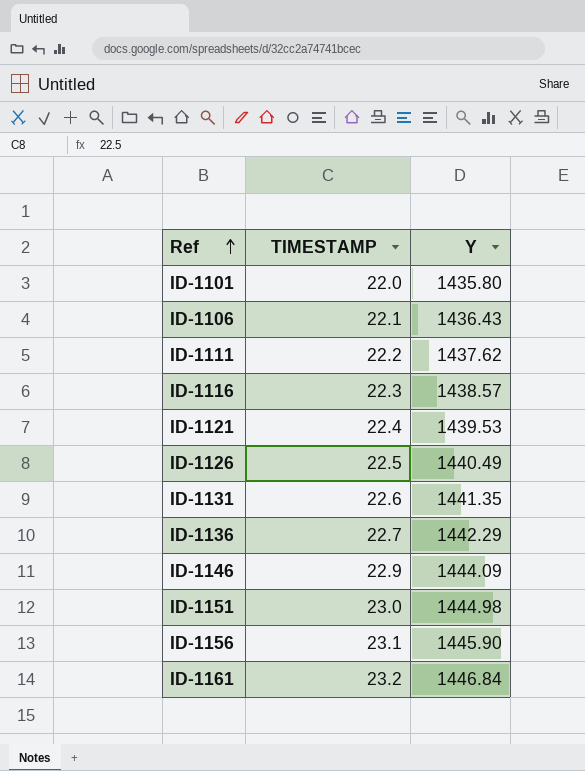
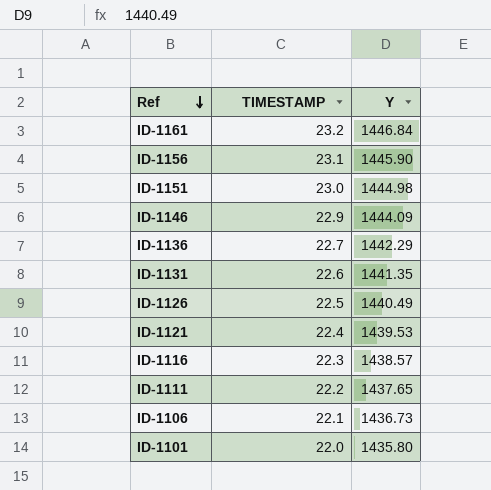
row order: Ref ascending -> Ref descending
ID-1111 | Y: 1437.62 -> 1437.65
ID-1106 | Y: 1436.43 -> 1436.73

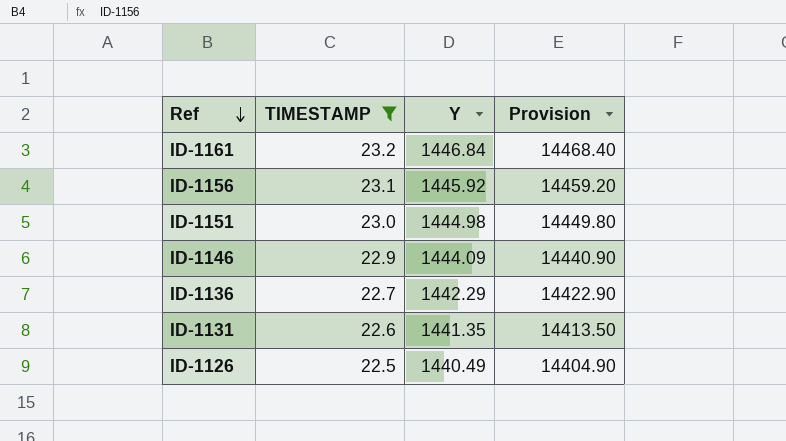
filter: none -> TIMESTAMP >= 22.5
column Provision | formula: none -> [Y] * 10
ID-1156 | Y: 1445.90 -> 1445.92

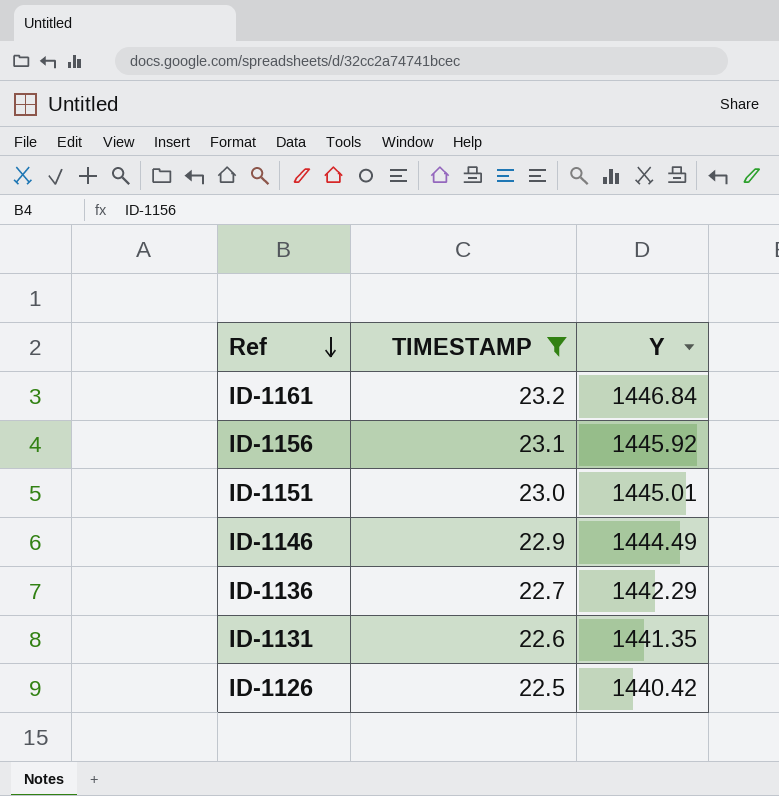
column Provision | formula: [Y] * 10 -> none
ID-1151 | Y: 1444.98 -> 1445.01
ID-1146 | Y: 1444.09 -> 1444.49
ID-1126 | Y: 1440.49 -> 1440.42

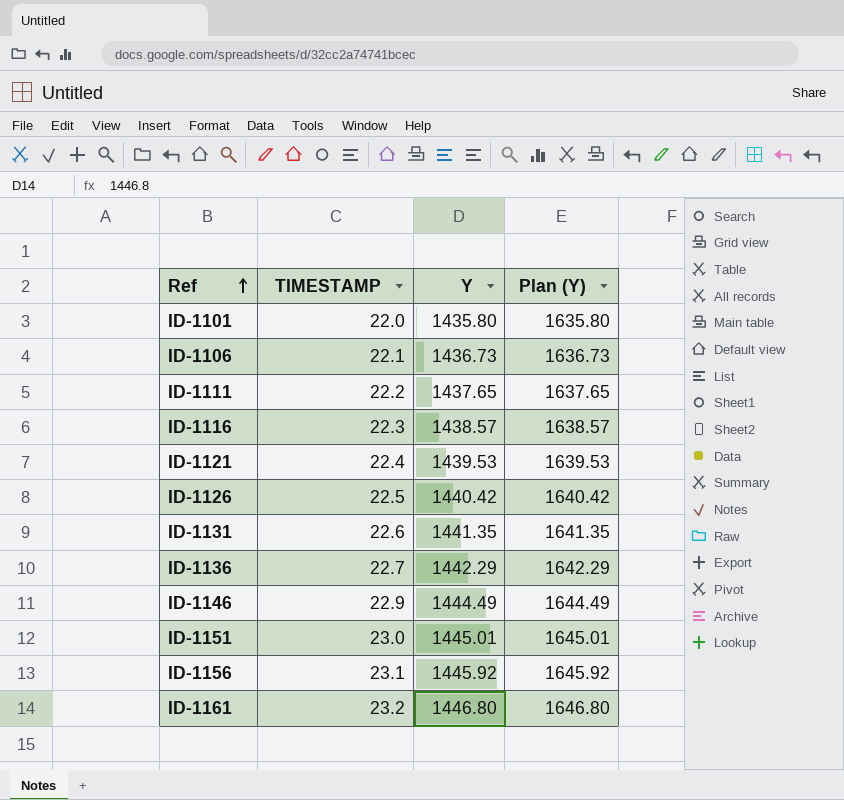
filter: TIMESTAMP >= 22.5 -> none
row order: Ref descending -> Ref ascending
column Plan (Y) | formula: none -> [Y] + 200
ID-1161 | Y: 1446.84 -> 1446.80

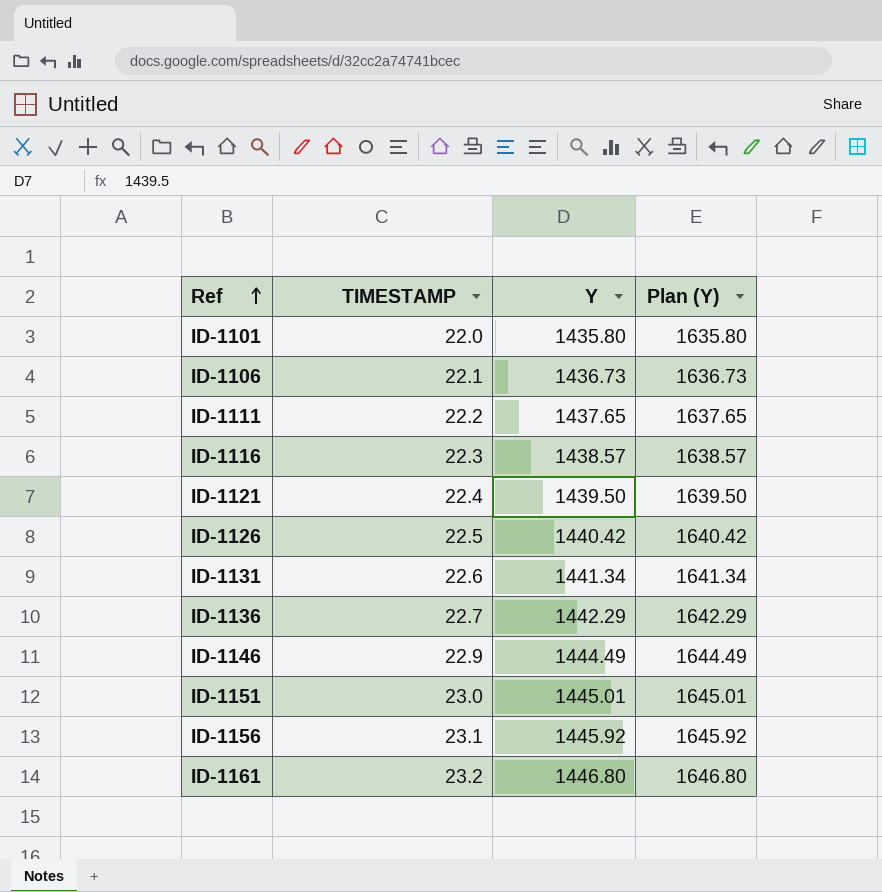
ID-1121 | Y: 1439.53 -> 1439.50
ID-1121 | Plan (Y): 1639.53 -> 1639.50
ID-1131 | Y: 1441.35 -> 1441.34
ID-1131 | Plan (Y): 1641.35 -> 1641.34

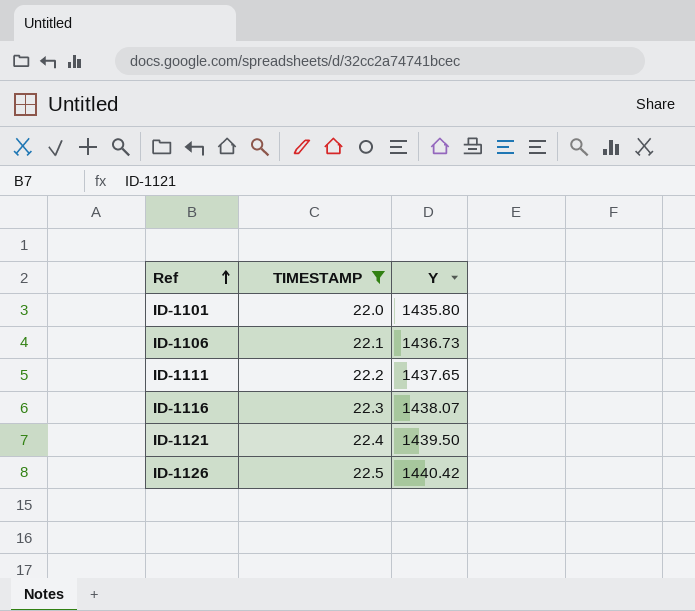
filter: none -> TIMESTAMP <= 22.5
column Plan (Y) | formula: [Y] + 200 -> none
ID-1116 | Y: 1438.57 -> 1438.07

